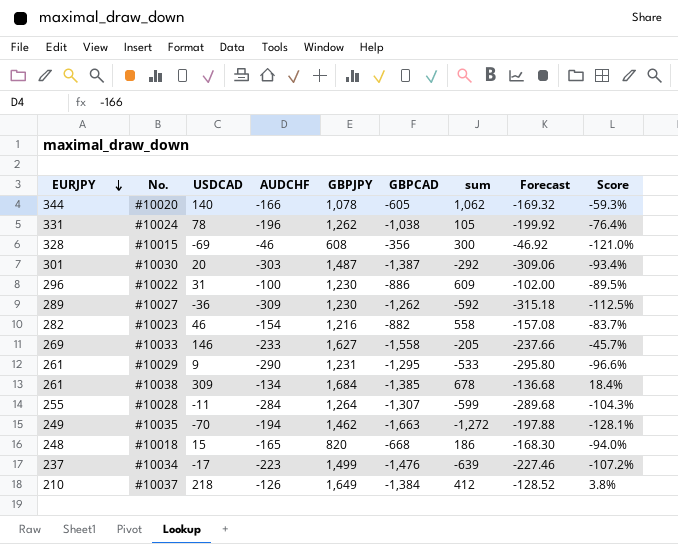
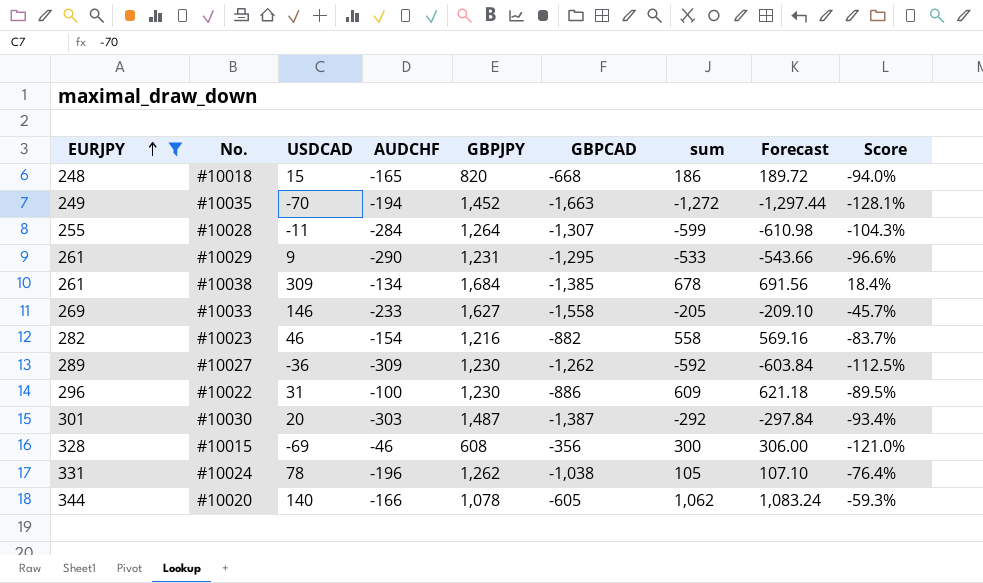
filter: none -> EURJPY >= 248
row order: EURJPY descending -> EURJPY ascending
column Forecast | formula: [AUDCHF] * 1.02 -> [sum] * 1.02
#10035 | GBPJPY: 1,462 -> 1,452

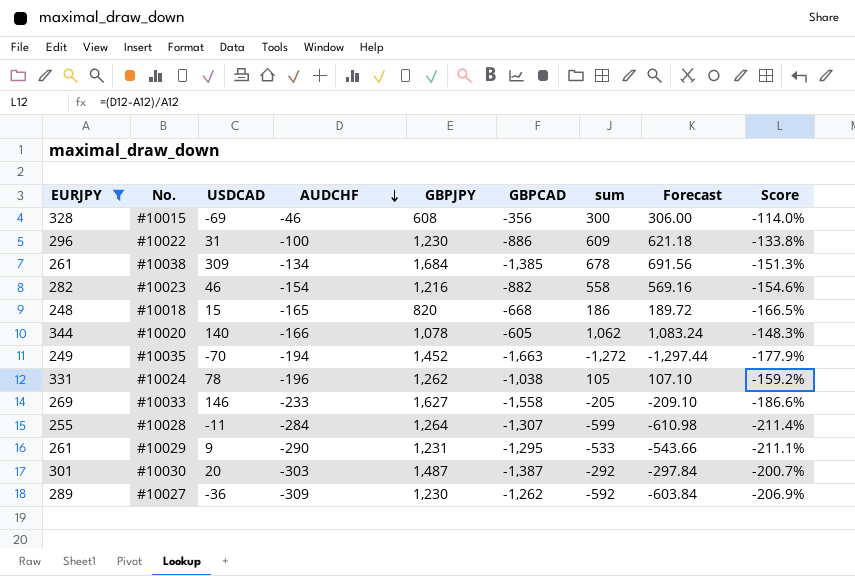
row order: EURJPY ascending -> AUDCHF descending
column Score | formula: ([USDCAD] - [EURJPY]) / [EURJPY] -> ([AUDCHF] - [EURJPY]) / [EURJPY]

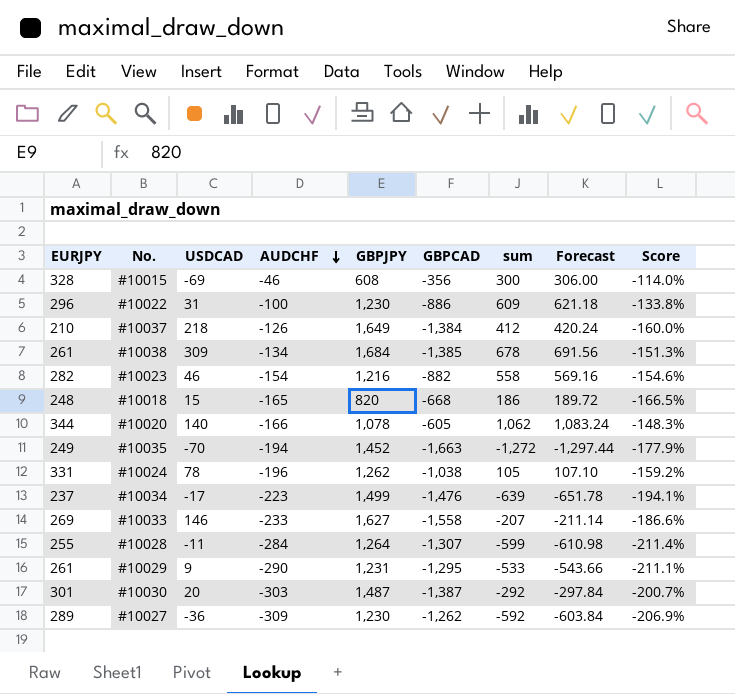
filter: EURJPY >= 248 -> none
#10033 | sum: -205 -> -207
#10033 | Forecast: -209.10 -> -211.14

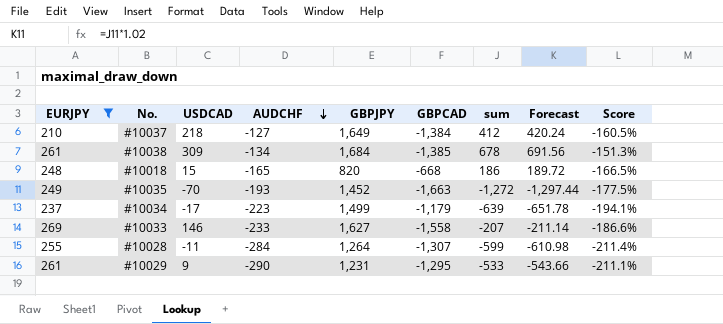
filter: none -> EURJPY <= 269
#10037 | AUDCHF: -126 -> -127
#10037 | Score: -160.0% -> -160.5%
#10035 | AUDCHF: -194 -> -193
#10035 | Score: -177.9% -> -177.5%
#10034 | GBPCAD: -1,476 -> -1,179

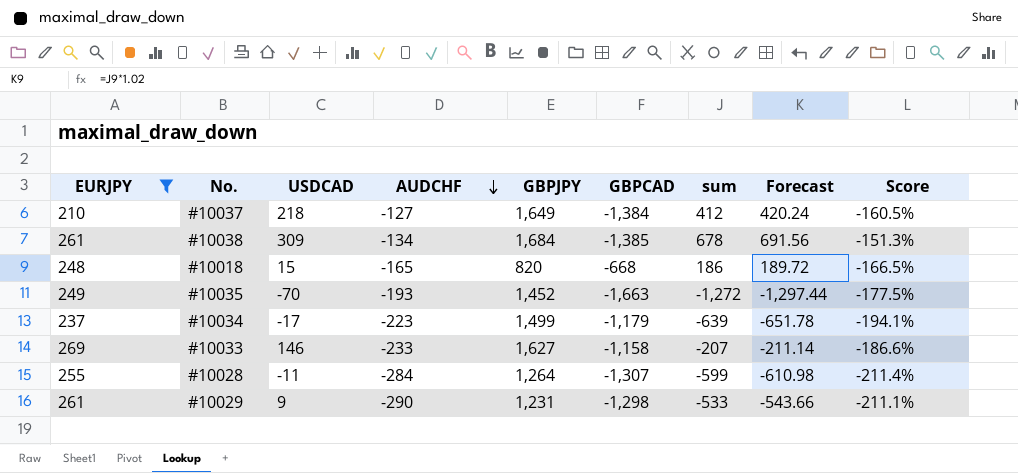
#10033 | GBPCAD: -1,558 -> -1,158
#10029 | GBPCAD: -1,295 -> -1,298

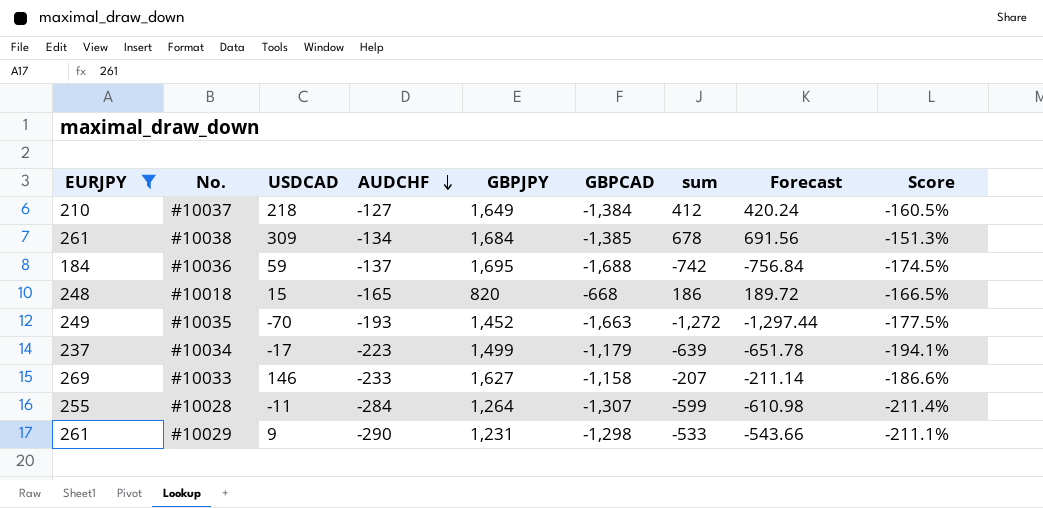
row #10036: none -> 184 | 59 | -137 | 1,695 | -1,688 | -742 | -756.84 | -174.5%

